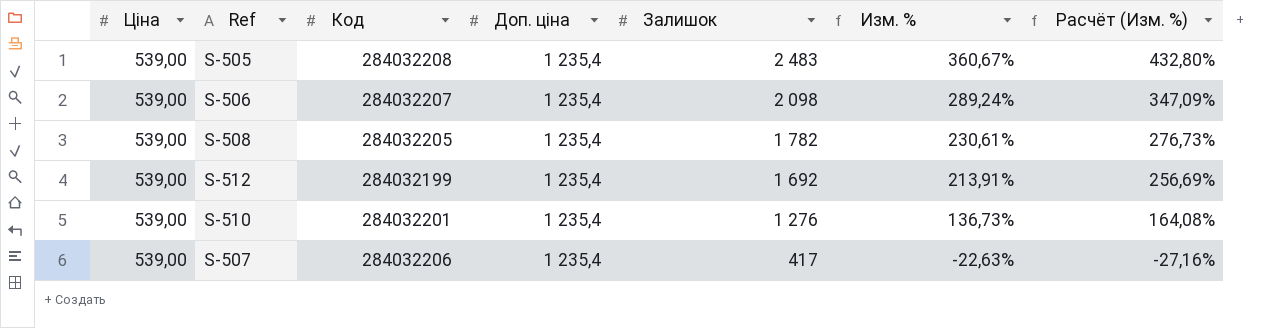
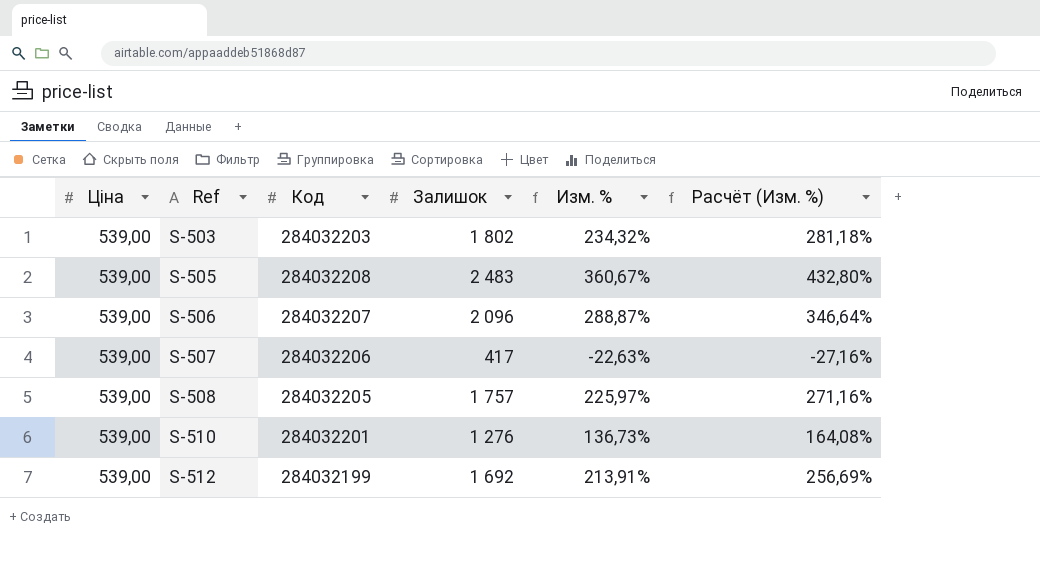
row order: Залишок descending -> Ref ascending
column Доп. ціна | position: 4 -> none
row S-503: none -> 539,00 | 284032203 | 1 802 | 234,32% | 281,18%
S-506 | Залишок: 2 098 -> 2 096
S-506 | Изм. %: 289,24% -> 288,87%
S-506 | Расчёт (Изм. %): 347,09% -> 346,64%
S-508 | Залишок: 1 782 -> 1 757
S-508 | Изм. %: 230,61% -> 225,97%
S-508 | Расчёт (Изм. %): 276,73% -> 271,16%

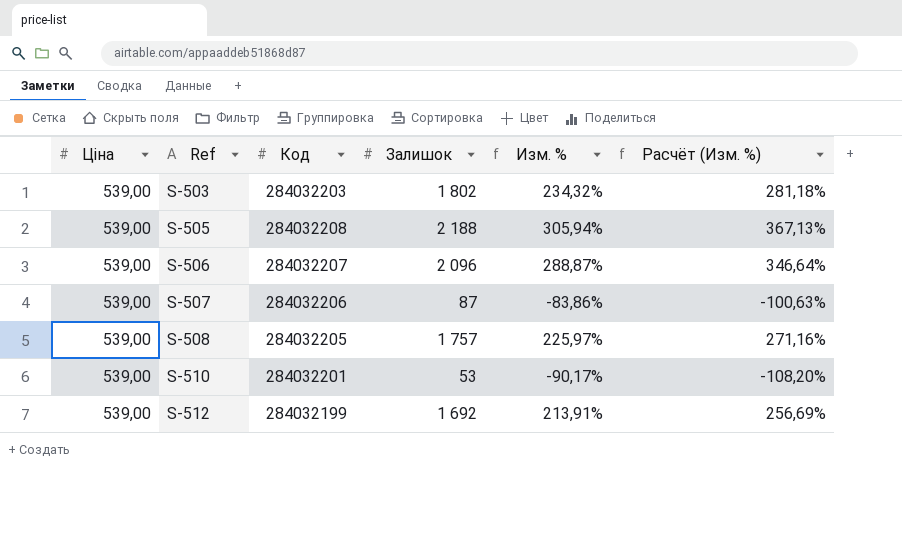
S-505 | Залишок: 2 483 -> 2 188
S-505 | Изм. %: 360,67% -> 305,94%
S-505 | Расчёт (Изм. %): 432,80% -> 367,13%
S-507 | Залишок: 417 -> 87
S-507 | Изм. %: -22,63% -> -83,86%
S-507 | Расчёт (Изм. %): -27,16% -> -100,63%
S-510 | Залишок: 1 276 -> 53
S-510 | Изм. %: 136,73% -> -90,17%
S-510 | Расчёт (Изм. %): 164,08% -> -108,20%

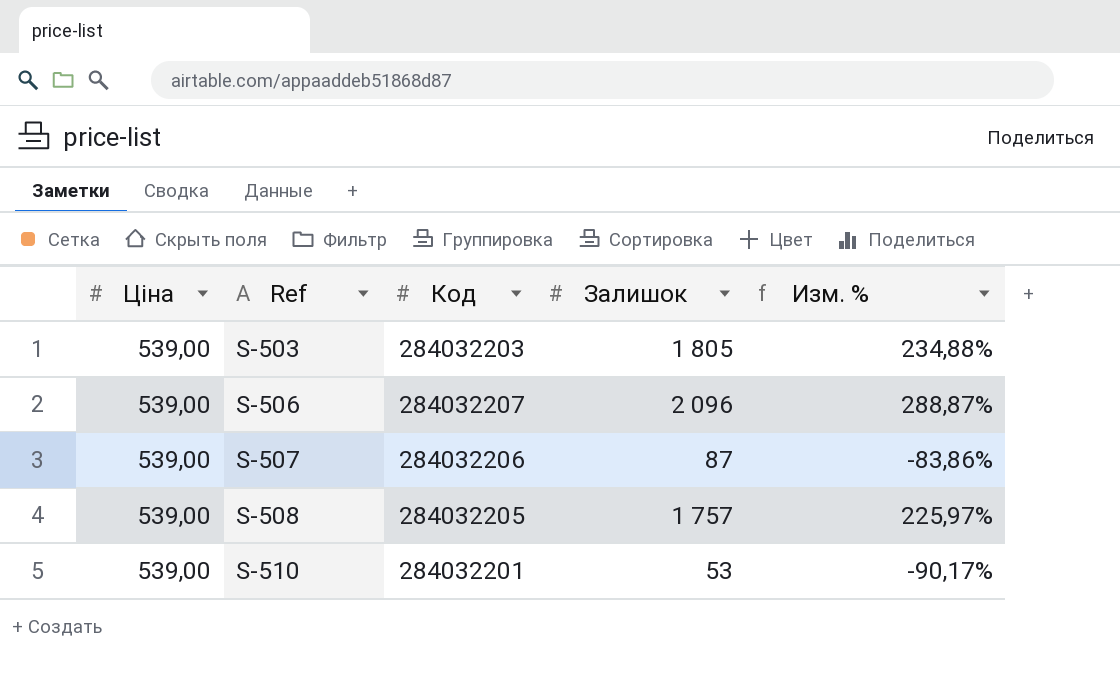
column Расчёт (Изм. %) | formula: [Изм. %] * 1,2 -> none
row S-505: 539,00 | 284032208 | 2 188 | 305,94% | 367,13% -> none
row S-512: 539,00 | 284032199 | 1 692 | 213,91% | 256,69% -> none
S-503 | Залишок: 1 802 -> 1 805
S-503 | Изм. %: 234,32% -> 234,88%

